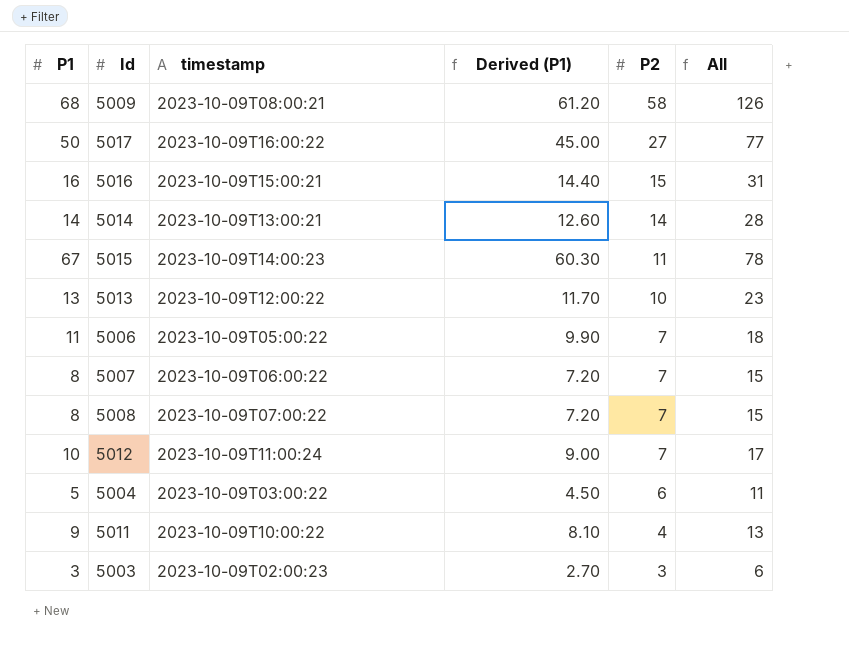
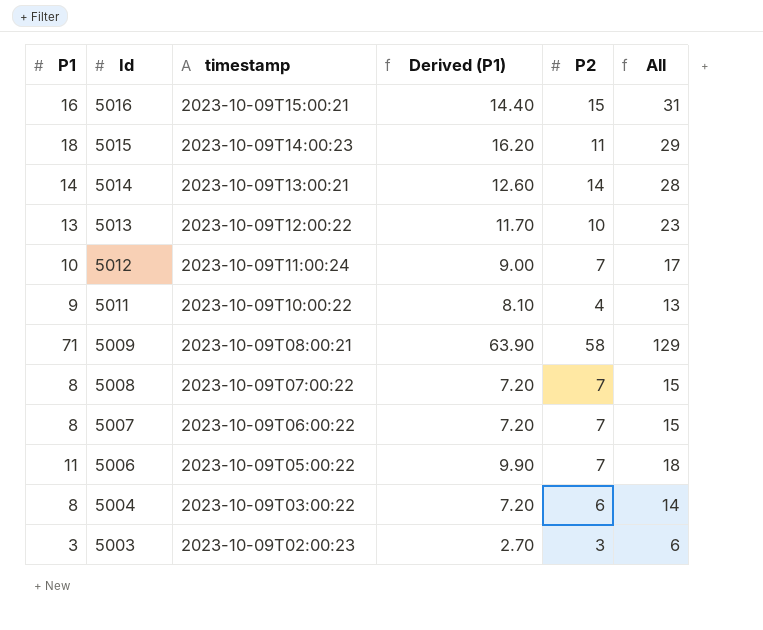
row order: P2 descending -> Id descending
row 5017: 50 | 2023-10-09T16:00:22 | 45.00 | 27 | 77 -> none
5015 | P1: 67 -> 18
5015 | Derived (P1): 60.30 -> 16.20
5015 | All: 78 -> 29
5009 | P1: 68 -> 71
5009 | Derived (P1): 61.20 -> 63.90
5009 | All: 126 -> 129
5004 | P1: 5 -> 8
5004 | Derived (P1): 4.50 -> 7.20
5004 | All: 11 -> 14

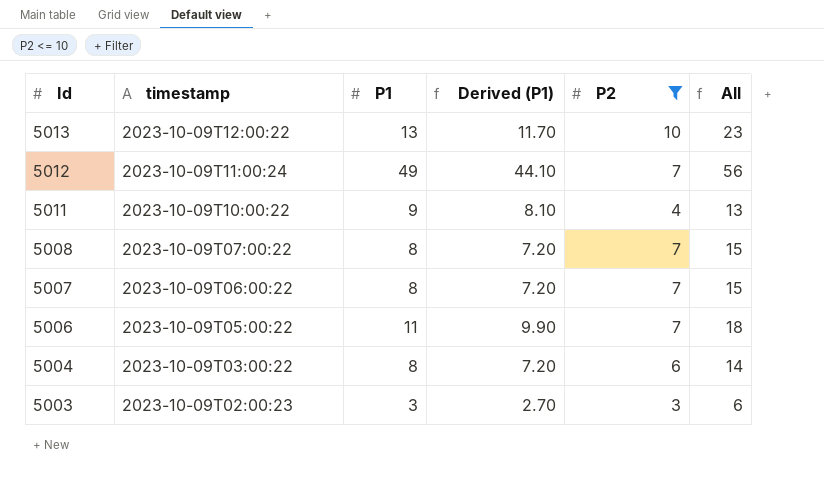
filter: none -> P2 <= 10
column P1 | position: 1 -> 3
5012 | P1: 10 -> 49
5012 | Derived (P1): 9.00 -> 44.10
5012 | All: 17 -> 56

